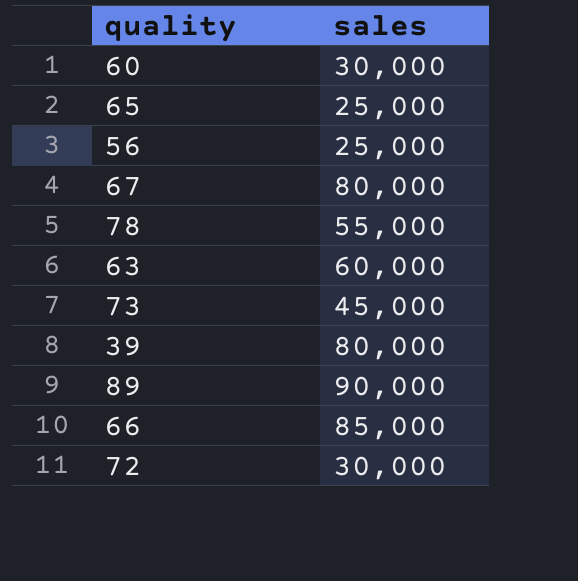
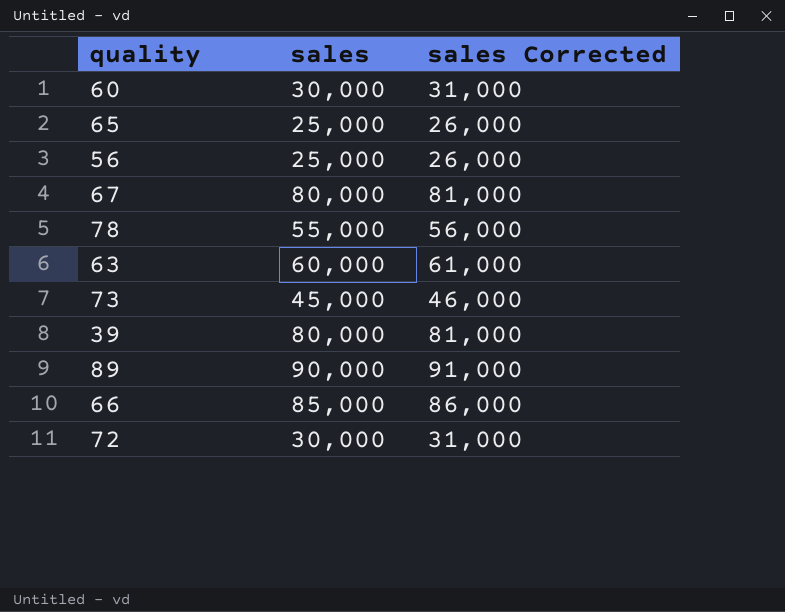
column sales Corrected | formula: none -> [sales] + 1000

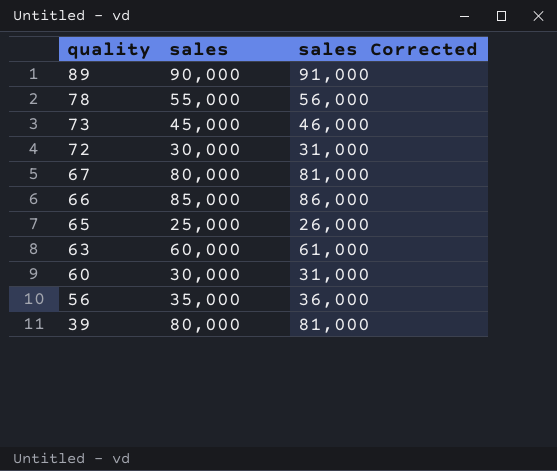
row order: none -> quality descending
56 | sales: 25,000 -> 35,000
56 | sales Corrected: 26,000 -> 36,000

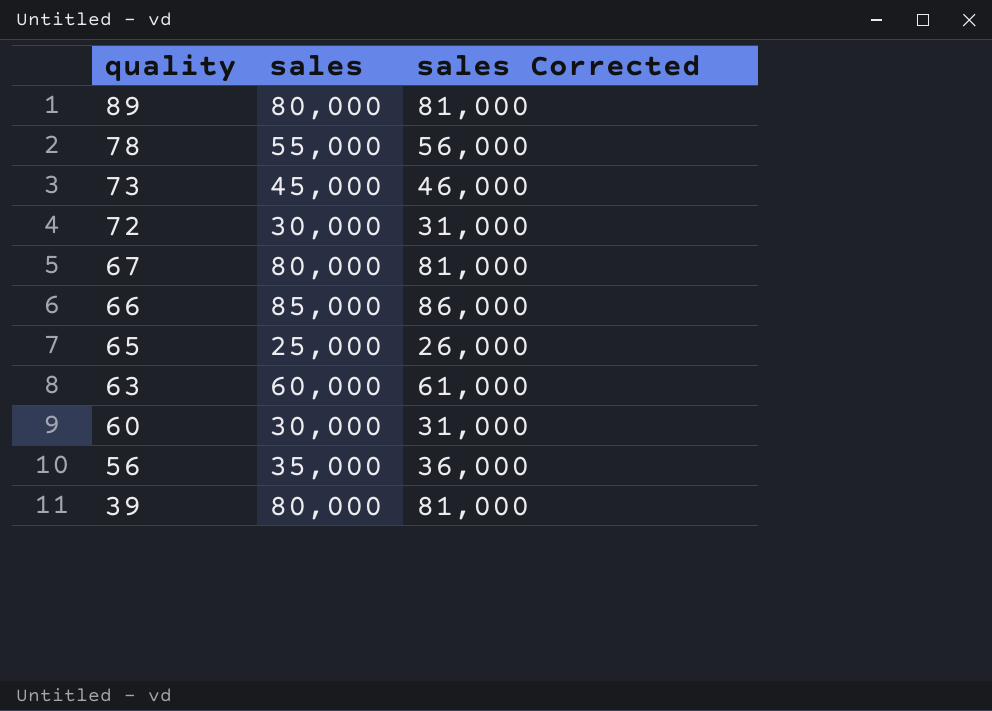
89 | sales: 90,000 -> 80,000
89 | sales Corrected: 91,000 -> 81,000

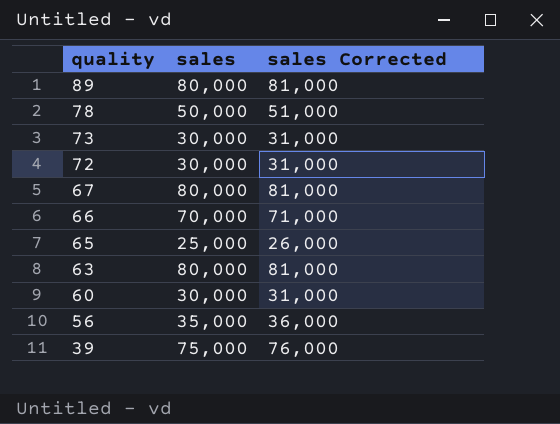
78 | sales: 55,000 -> 50,000
78 | sales Corrected: 56,000 -> 51,000
73 | sales: 45,000 -> 30,000
73 | sales Corrected: 46,000 -> 31,000
66 | sales: 85,000 -> 70,000
66 | sales Corrected: 86,000 -> 71,000
63 | sales: 60,000 -> 80,000
63 | sales Corrected: 61,000 -> 81,000
39 | sales: 80,000 -> 75,000
39 | sales Corrected: 81,000 -> 76,000

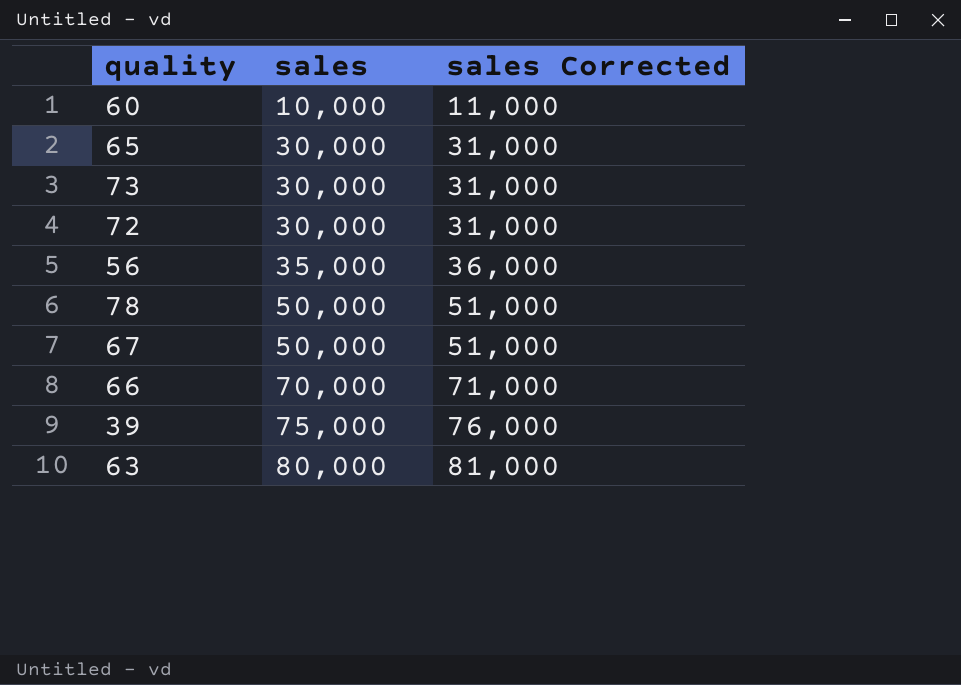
row order: quality descending -> sales ascending
row 89: 80,000 | 81,000 -> none
60 | sales: 30,000 -> 10,000
60 | sales Corrected: 31,000 -> 11,000
65 | sales: 25,000 -> 30,000
65 | sales Corrected: 26,000 -> 31,000
67 | sales: 80,000 -> 50,000
67 | sales Corrected: 81,000 -> 51,000

